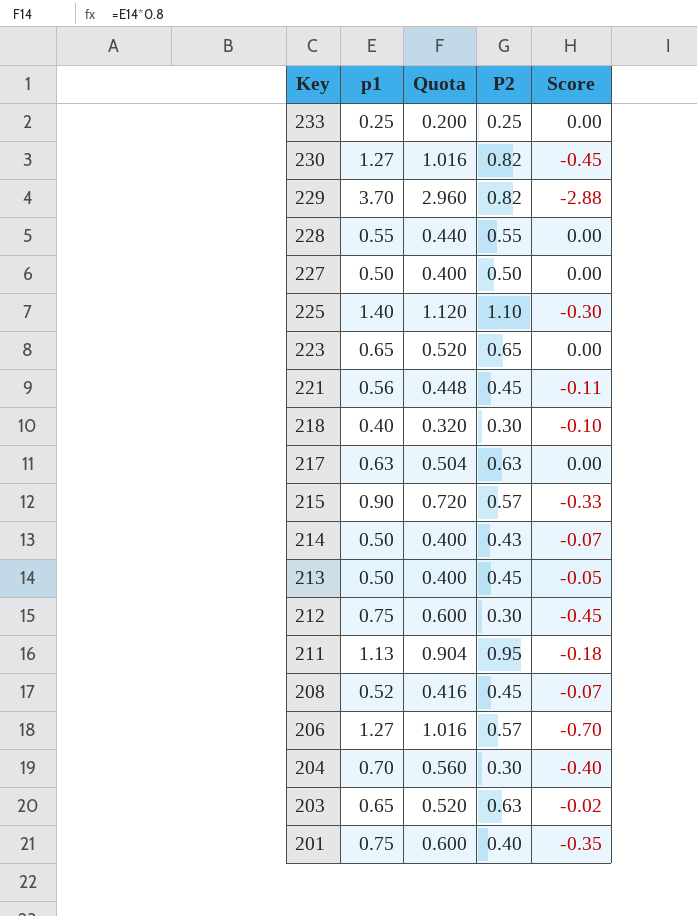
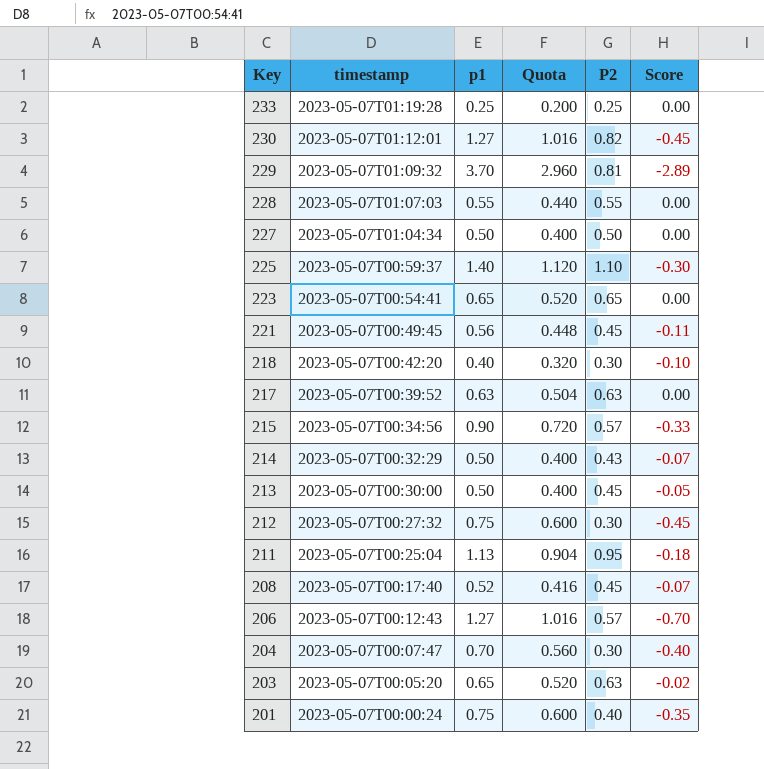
column timestamp | position: none -> 2
229 | P2: 0.82 -> 0.81
229 | Score: -2.88 -> -2.89

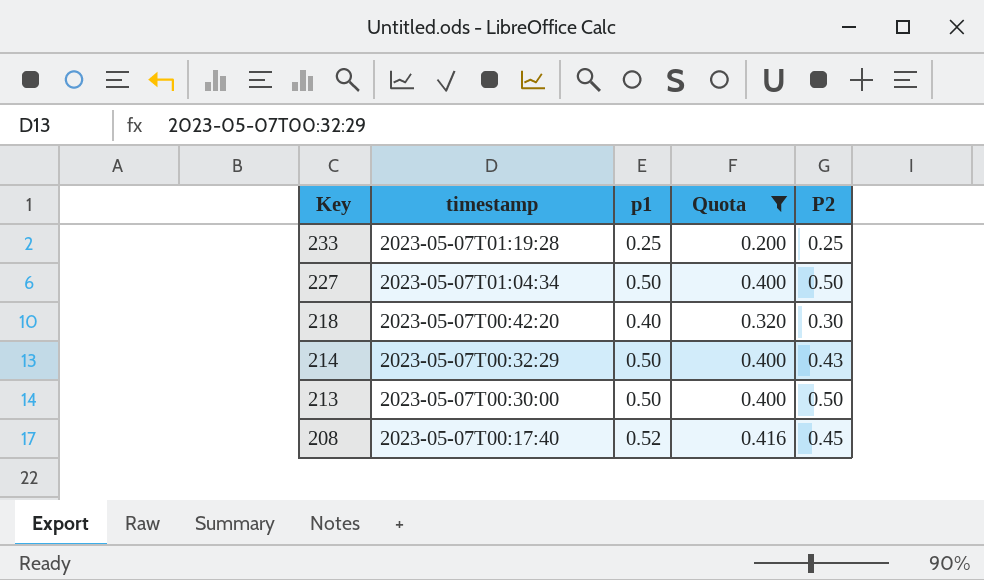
filter: none -> Quota <= 0.416
column Score | formula: [P2] - [p1] -> none
213 | P2: 0.45 -> 0.50

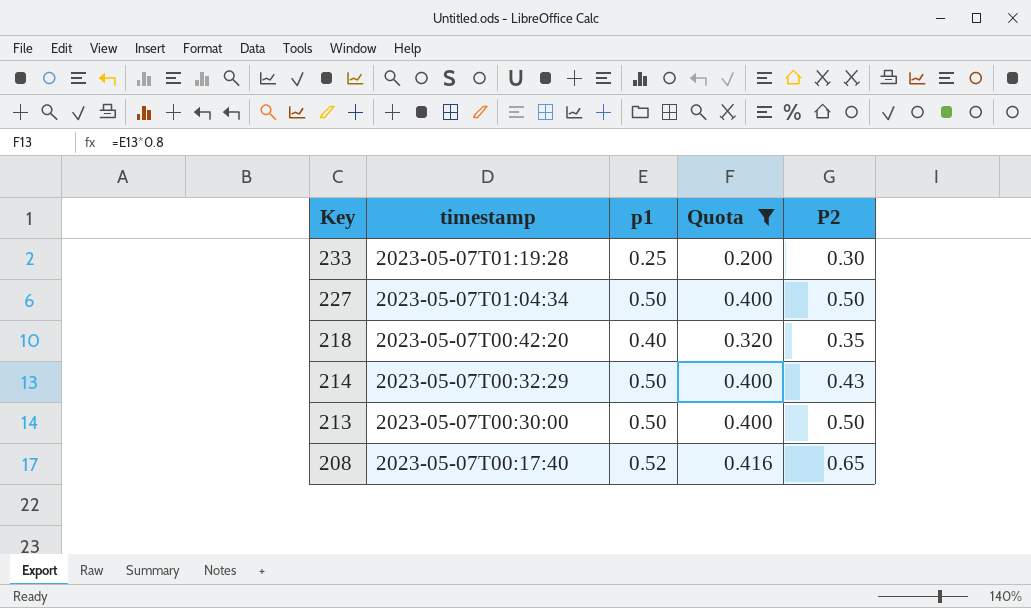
233 | P2: 0.25 -> 0.30
218 | P2: 0.30 -> 0.35
208 | P2: 0.45 -> 0.65

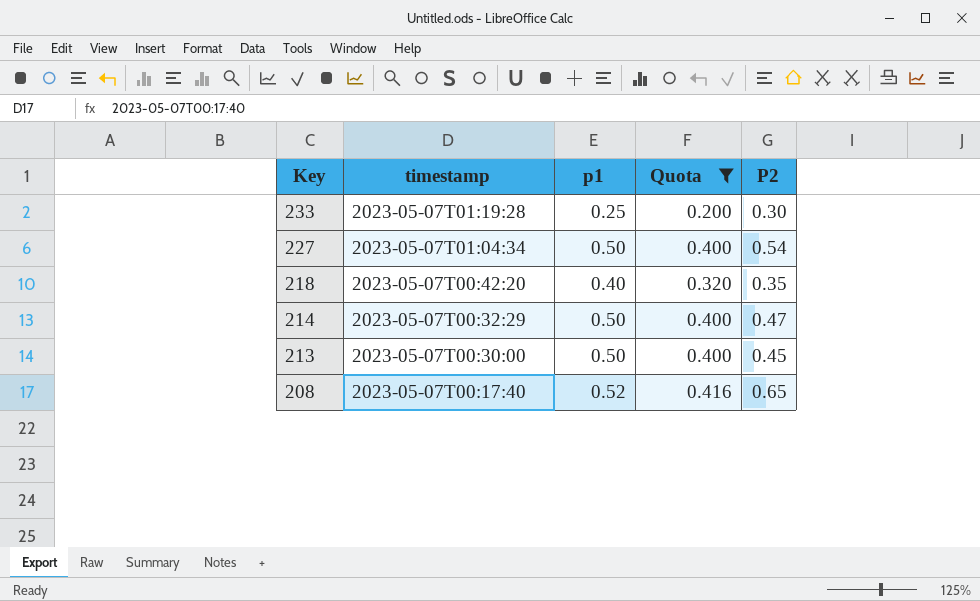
227 | P2: 0.50 -> 0.54
214 | P2: 0.43 -> 0.47
213 | P2: 0.50 -> 0.45

